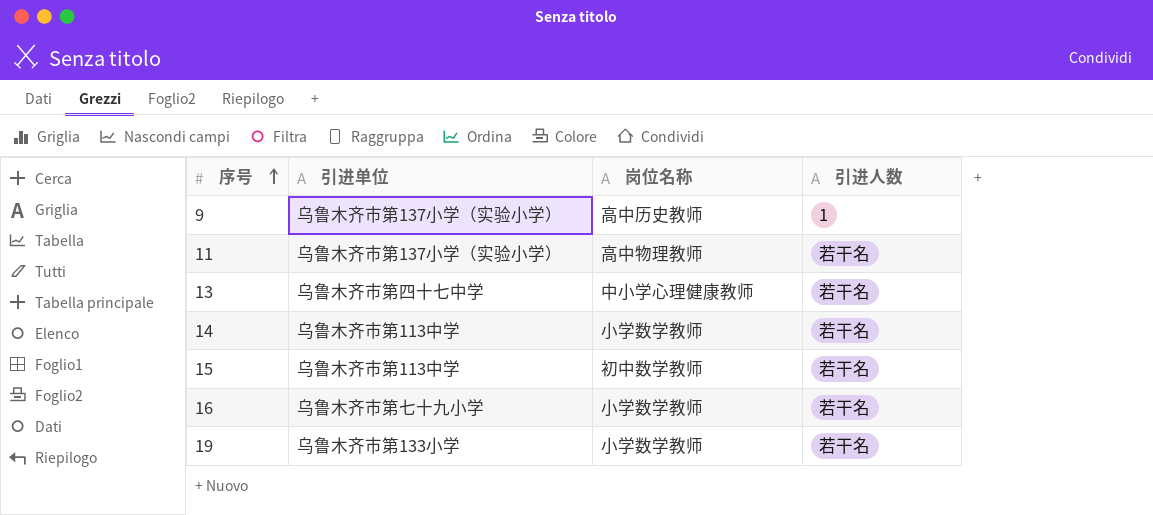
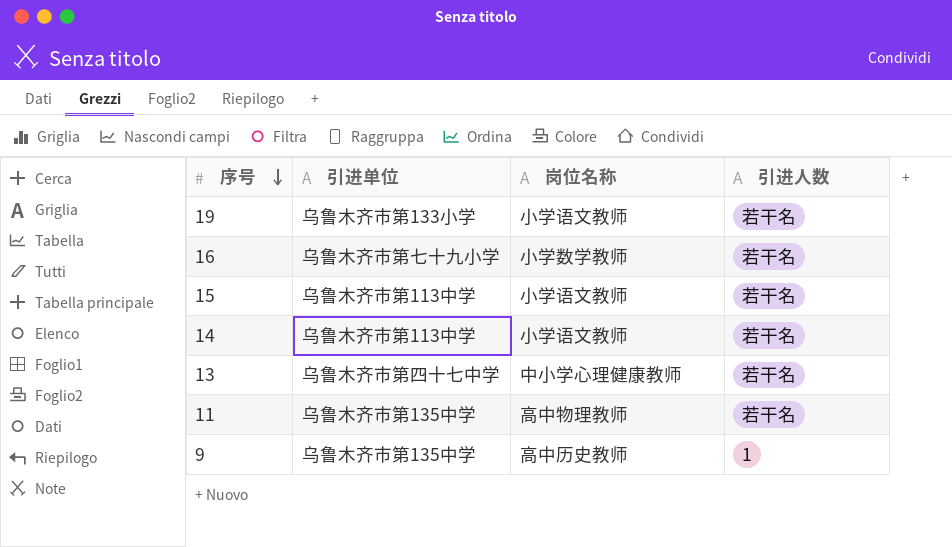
row order: 序号 ascending -> 序号 descending
19 | 岗位名称: 小学数学教师 -> 小学语文教师
15 | 岗位名称: 初中数学教师 -> 小学语文教师
14 | 岗位名称: 小学数学教师 -> 小学语文教师
11 | 引进单位: 乌鲁木齐市第137小学（实验小学） -> 乌鲁木齐市第135中学
9 | 引进单位: 乌鲁木齐市第137小学（实验小学） -> 乌鲁木齐市第135中学

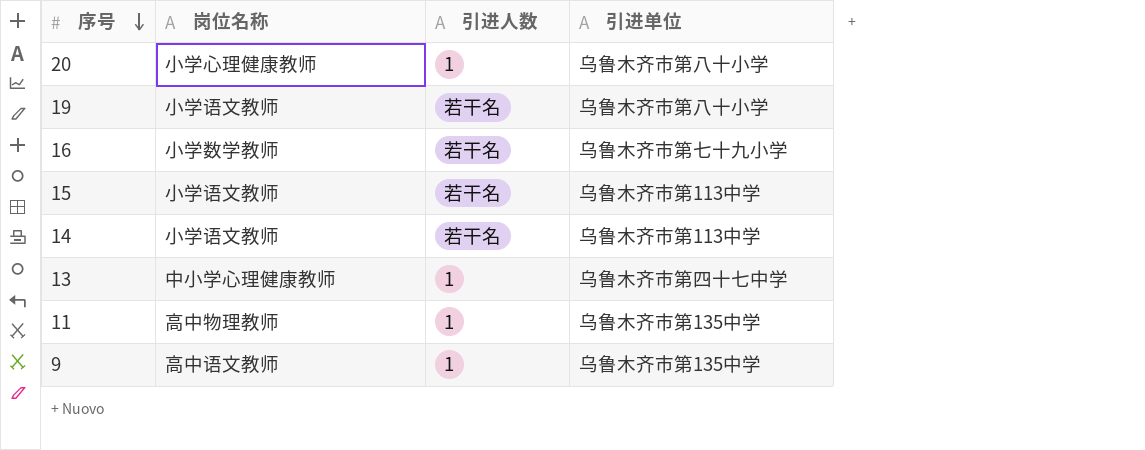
column 引进单位 | position: 2 -> 4
row 20: none -> 小学心理健康教师 | 1 | 乌鲁木齐市第八十小学
19 | 引进单位: 乌鲁木齐市第133小学 -> 乌鲁木齐市第八十小学
13 | 引进人数: 若干名 -> 1
11 | 引进人数: 若干名 -> 1
9 | 岗位名称: 高中历史教师 -> 高中语文教师

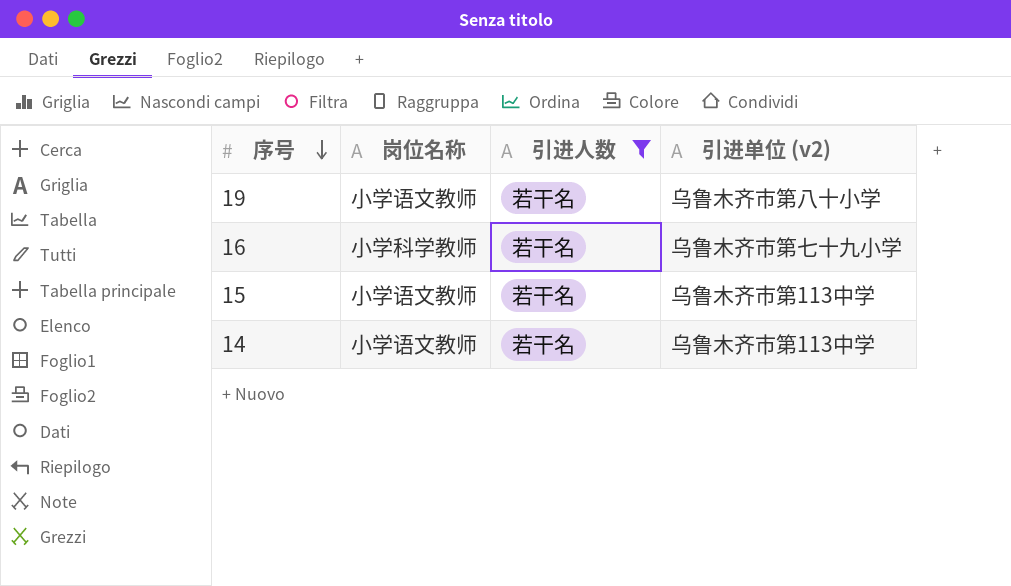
filter: none -> 引进人数 = 若干名
column name: 引进单位 -> 引进单位 (v2)
16 | 岗位名称: 小学数学教师 -> 小学科学教师

